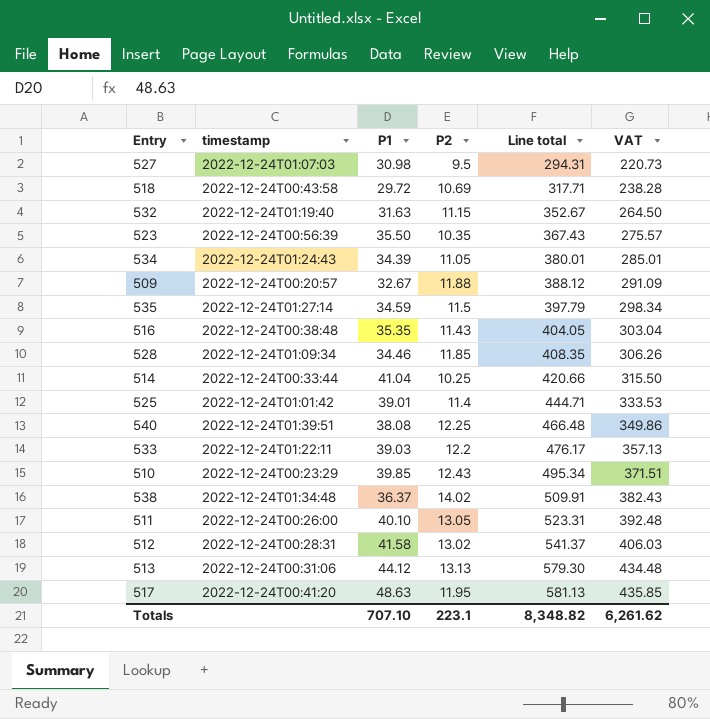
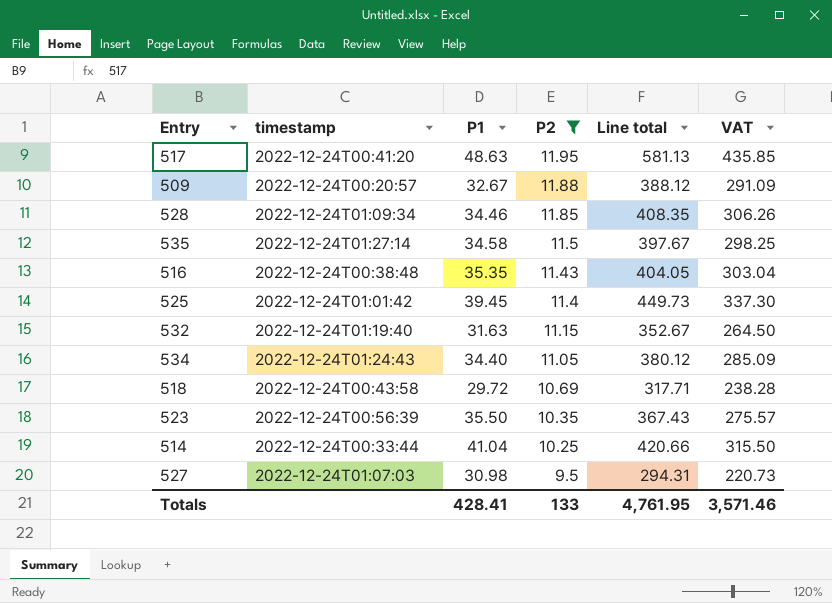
filter: none -> P2 <= 11.95
row order: Line total ascending -> P2 descending
535 | P1: 34.59 -> 34.58
535 | Line total: 397.79 -> 397.67
535 | VAT: 298.34 -> 298.25
525 | P1: 39.01 -> 39.45
525 | Line total: 444.71 -> 449.73
525 | VAT: 333.53 -> 337.30
534 | P1: 34.39 -> 34.40
534 | Line total: 380.01 -> 380.12
534 | VAT: 285.01 -> 285.09
Totals | P1: 707.10 -> 428.41
Totals | P2: 223.1 -> 133
Totals | Line total: 8,348.82 -> 4,761.95
Totals | VAT: 6,261.62 -> 3,571.46

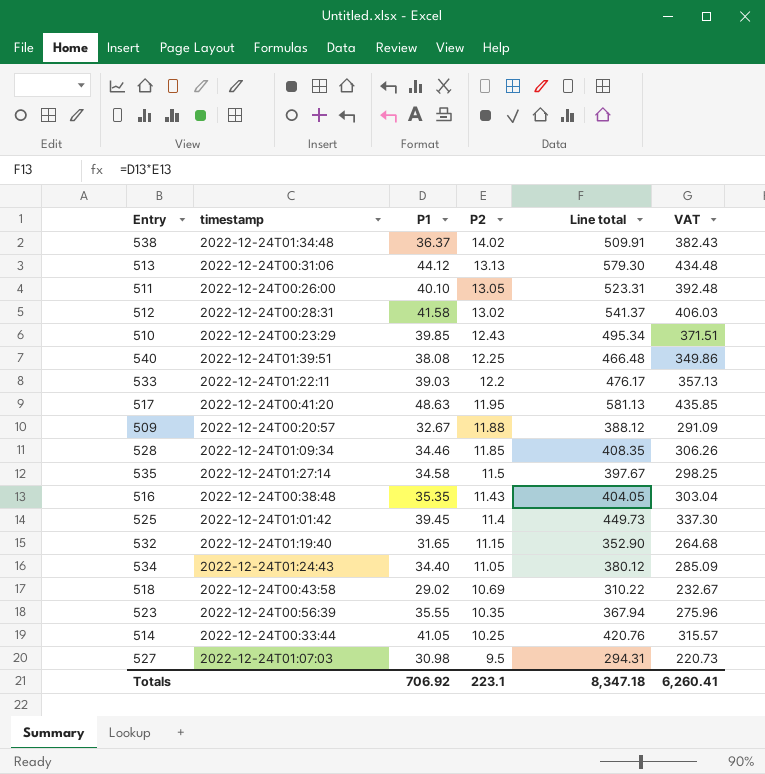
filter: P2 <= 11.95 -> none
532 | P1: 31.63 -> 31.65
532 | Line total: 352.67 -> 352.90
532 | VAT: 264.50 -> 264.68
518 | P1: 29.72 -> 29.02
518 | Line total: 317.71 -> 310.22
518 | VAT: 238.28 -> 232.67
523 | P1: 35.50 -> 35.55
523 | Line total: 367.43 -> 367.94
523 | VAT: 275.57 -> 275.96
514 | P1: 41.04 -> 41.05
514 | Line total: 420.66 -> 420.76
514 | VAT: 315.50 -> 315.57
Totals | P1: 428.41 -> 706.92
Totals | P2: 133 -> 223.1
Totals | Line total: 4,761.95 -> 8,347.18
Totals | VAT: 3,571.46 -> 6,260.41

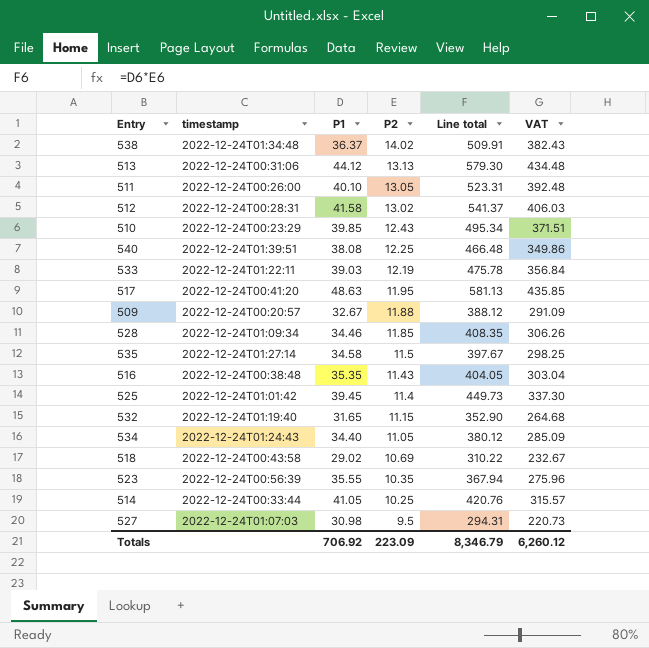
533 | P2: 12.2 -> 12.19
533 | Line total: 476.17 -> 475.78
533 | VAT: 357.13 -> 356.84
Totals | P2: 223.1 -> 223.09
Totals | Line total: 8,347.18 -> 8,346.79
Totals | VAT: 6,260.41 -> 6,260.12

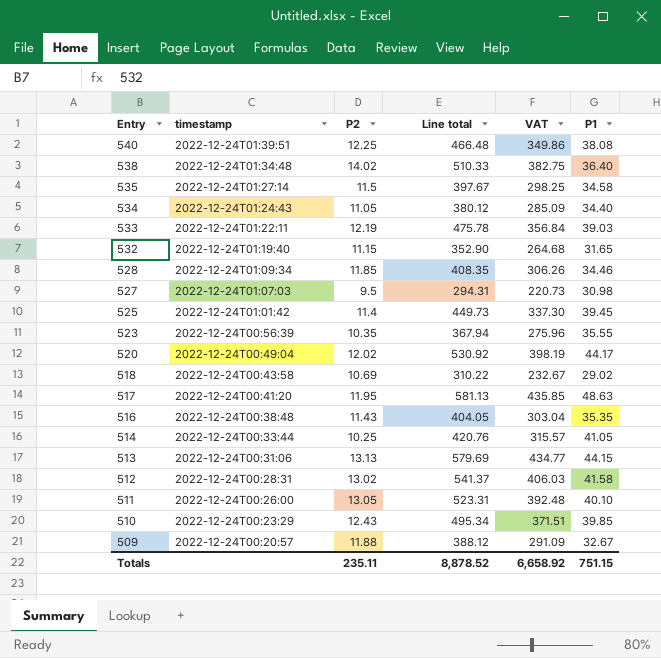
row order: P2 descending -> Entry descending
column P1 | position: 3 -> 6
538 | Line total: 509.91 -> 510.33
538 | VAT: 382.43 -> 382.75
538 | P1: 36.37 -> 36.40
row 520: none -> 2022-12-24T00:49:04 | 12.02 | 530.92 | 398.19 | 44.17
513 | Line total: 579.30 -> 579.69
513 | VAT: 434.48 -> 434.77
513 | P1: 44.12 -> 44.15
Totals | P2: 223.09 -> 235.11
Totals | Line total: 8,346.79 -> 8,878.52
Totals | VAT: 6,260.12 -> 6,658.92
Totals | P1: 706.92 -> 751.15

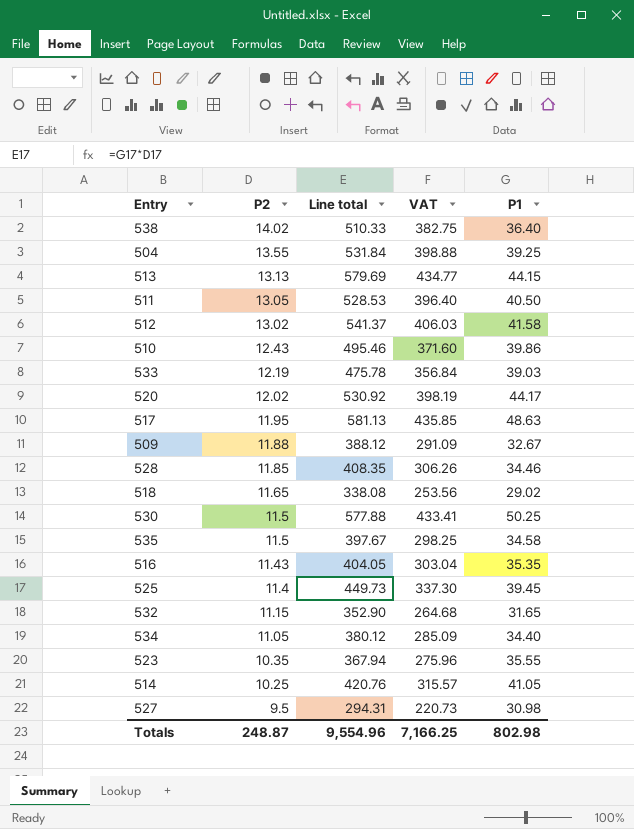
row order: Entry descending -> P2 descending
column timestamp | position: 2 -> none
row 540: 2022-12-24T01:39:51 | 12.25 | 466.48 | 349.86 | 38.08 -> none
row 504: none -> 13.55 | 531.84 | 398.88 | 39.25
511 | Line total: 523.31 -> 528.53
511 | VAT: 392.48 -> 396.40
511 | P1: 40.10 -> 40.50
510 | Line total: 495.34 -> 495.46
510 | VAT: 371.51 -> 371.60
510 | P1: 39.85 -> 39.86
518 | P2: 10.69 -> 11.65
518 | Line total: 310.22 -> 338.08
518 | VAT: 232.67 -> 253.56
row 530: none -> 11.5 | 577.88 | 433.41 | 50.25
Totals | P2: 235.11 -> 248.87
Totals | Line total: 8,878.52 -> 9,554.96
Totals | VAT: 6,658.92 -> 7,166.25
Totals | P1: 751.15 -> 802.98

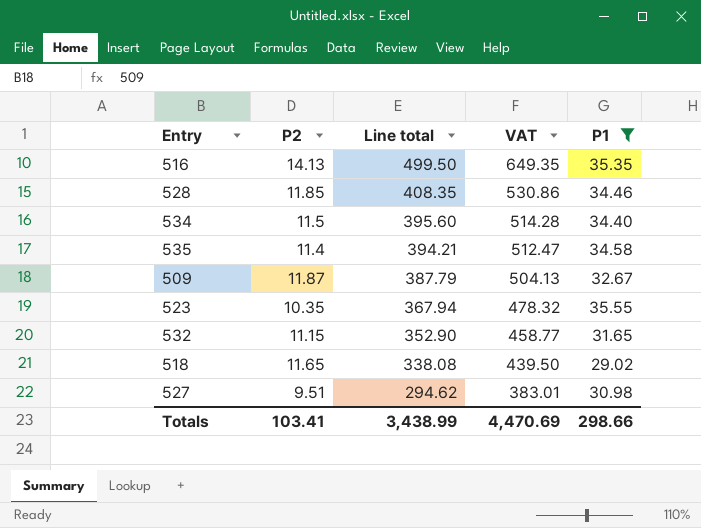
filter: none -> P1 <= 35.55
row order: P2 descending -> Line total descending
column VAT | formula: [Line total] * 0.75 -> [Line total] * 1.3
516 | P2: 11.43 -> 14.13
516 | Line total: 404.05 -> 499.50
534 | P2: 11.05 -> 11.5
534 | Line total: 380.12 -> 395.60
535 | P2: 11.5 -> 11.4
535 | Line total: 397.67 -> 394.21
509 | P2: 11.88 -> 11.87
509 | Line total: 388.12 -> 387.79
527 | P2: 9.5 -> 9.51
527 | Line total: 294.31 -> 294.62
Totals | P2: 248.87 -> 103.41
Totals | Line total: 9,554.96 -> 3,438.99
Totals | VAT: 7,166.25 -> 4,470.69
Totals | P1: 802.98 -> 298.66

